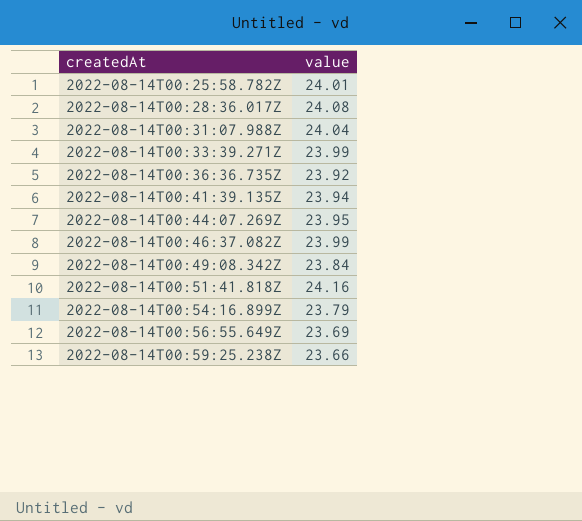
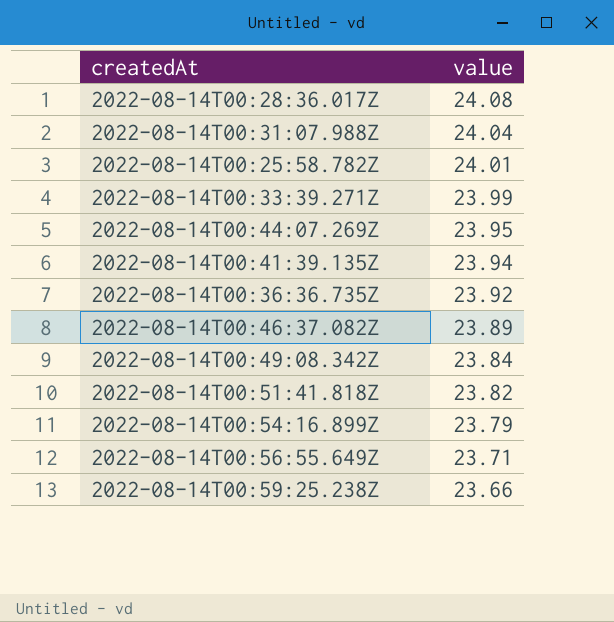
row order: createdAt ascending -> value descending
2022-08-14T00:46:37.082Z | value: 23.99 -> 23.89
2022-08-14T00:51:41.818Z | value: 24.16 -> 23.82
2022-08-14T00:56:55.649Z | value: 23.69 -> 23.71

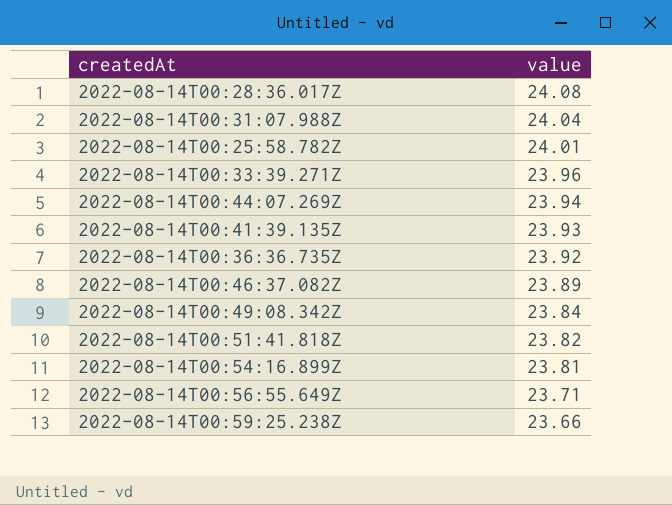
2022-08-14T00:33:39.271Z | value: 23.99 -> 23.96
2022-08-14T00:44:07.269Z | value: 23.95 -> 23.94
2022-08-14T00:41:39.135Z | value: 23.94 -> 23.93
2022-08-14T00:54:16.899Z | value: 23.79 -> 23.81

